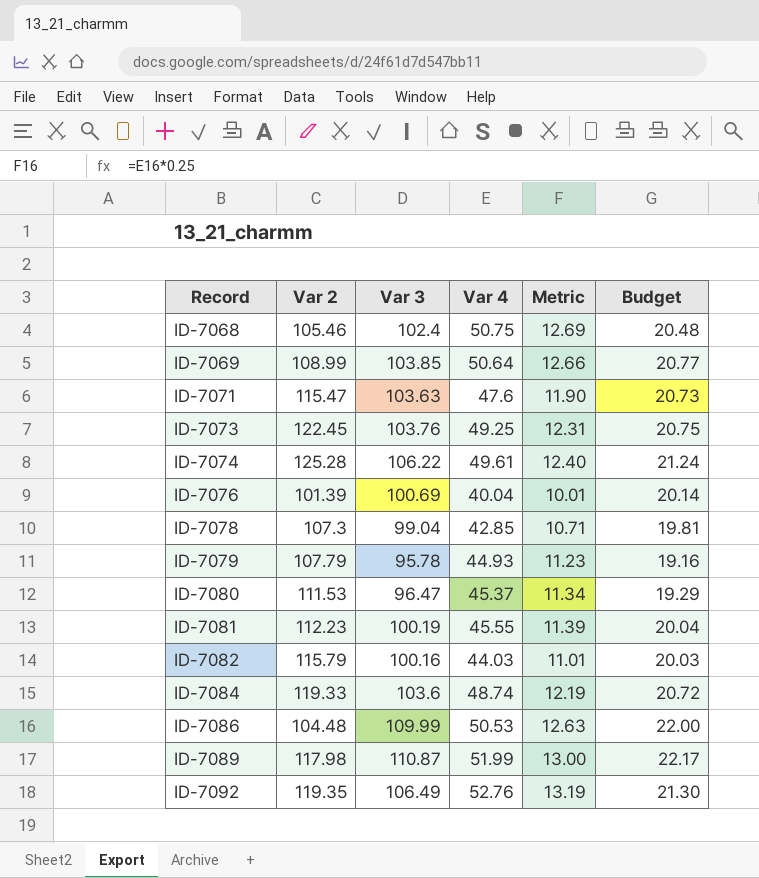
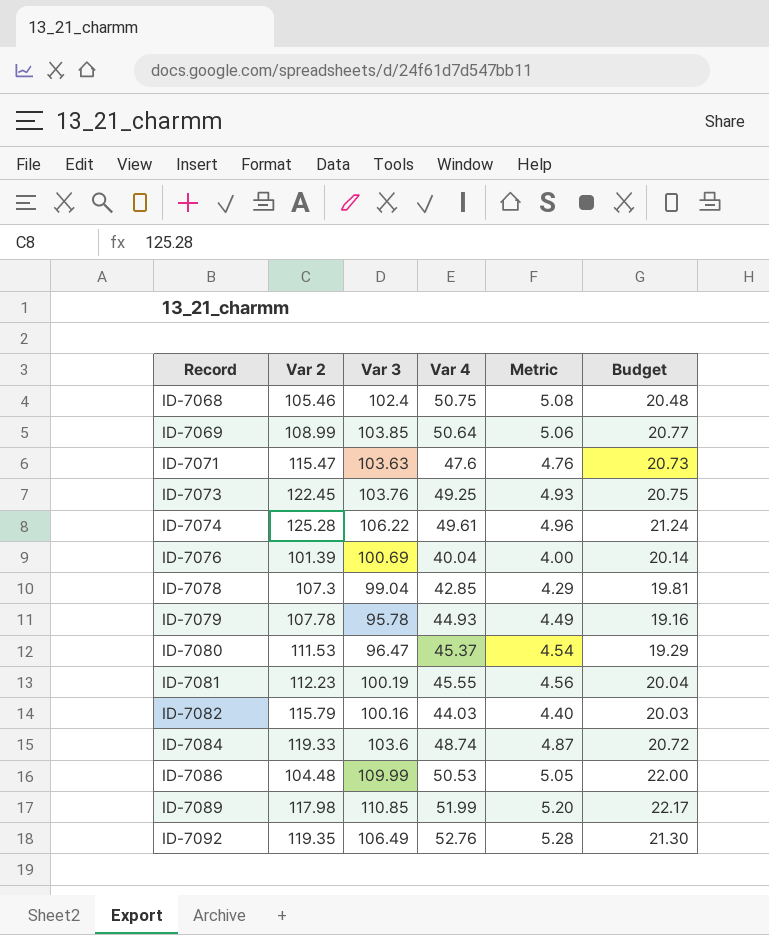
column Metric | formula: [Var 4] * 0.25 -> [Var 4] * 0.1
ID-7079 | Var 2: 107.79 -> 107.78
ID-7089 | Var 3: 110.87 -> 110.85

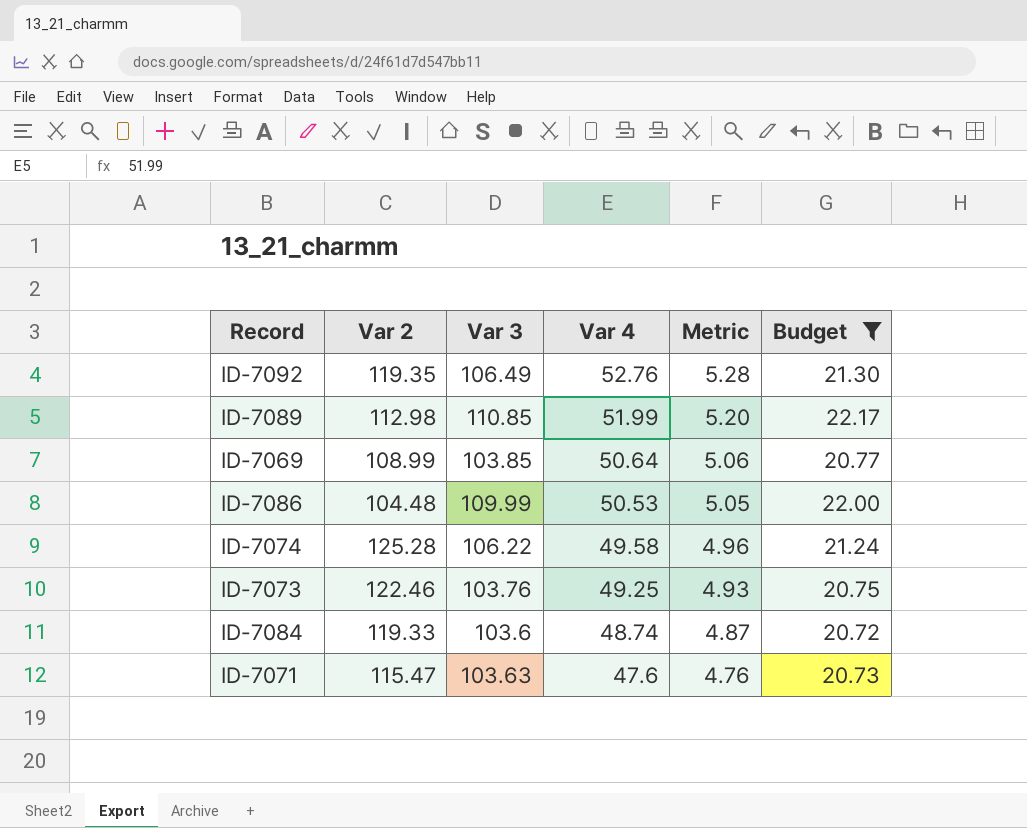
filter: none -> Budget >= 20.72
row order: Record ascending -> Var 4 descending
ID-7089 | Var 2: 117.98 -> 112.98
ID-7074 | Var 4: 49.61 -> 49.58
ID-7073 | Var 2: 122.45 -> 122.46

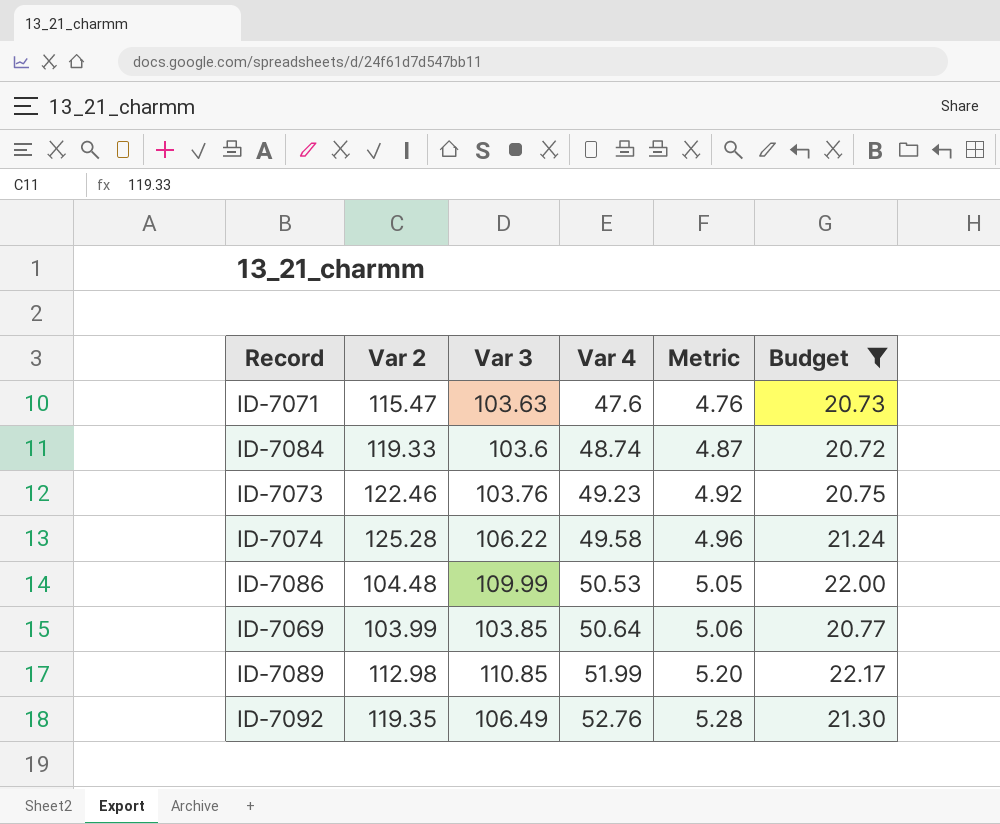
row order: Var 4 descending -> Var 4 ascending
ID-7073 | Var 4: 49.25 -> 49.23
ID-7073 | Metric: 4.93 -> 4.92
ID-7069 | Var 2: 108.99 -> 103.99

